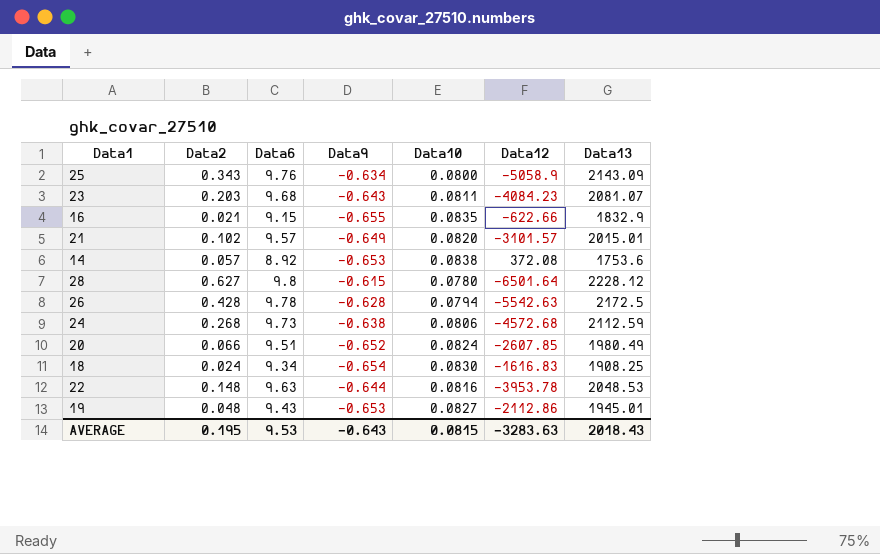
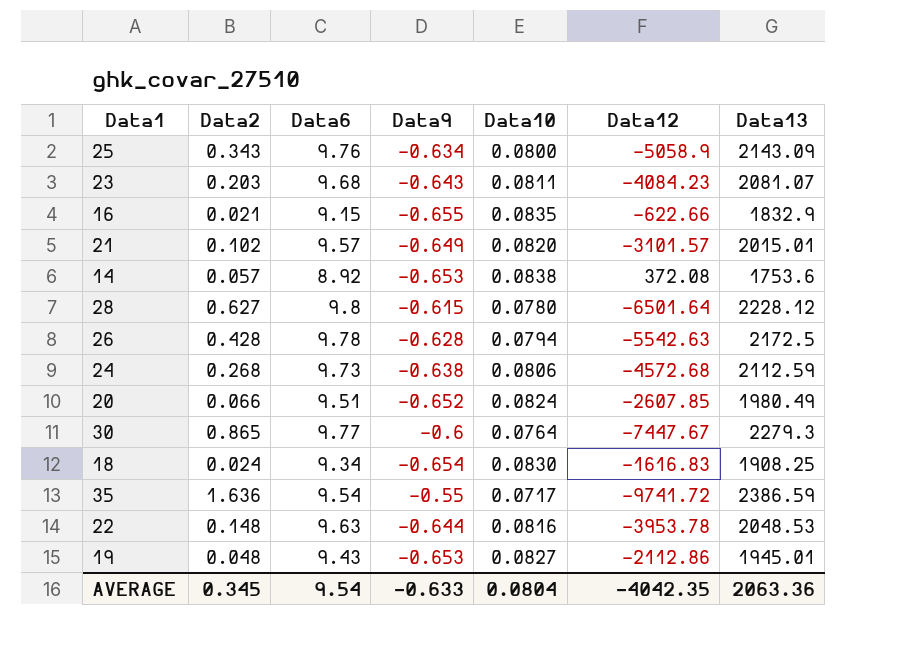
row 30: none -> 0.865 | 9.77 | -0.6 | 0.0764 | -7447.67 | 2279.3
row 35: none -> 1.636 | 9.54 | -0.55 | 0.0717 | -9741.72 | 2386.59
AVERAGE | Data2: 0.195 -> 0.345
AVERAGE | Data6: 9.53 -> 9.54
AVERAGE | Data9: -0.643 -> -0.633
AVERAGE | Data10: 0.0815 -> 0.0804
AVERAGE | Data12: -3283.63 -> -4042.35
AVERAGE | Data13: 2018.43 -> 2063.36

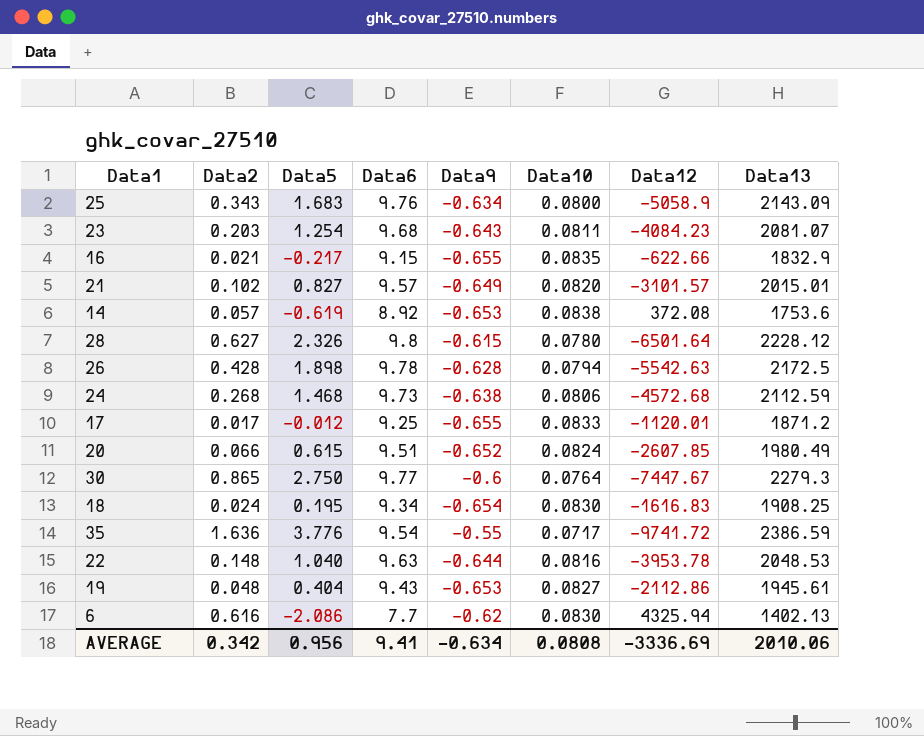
column Data5 | position: none -> 3
row 17: none -> 0.017 | -0.012 | 9.25 | -0.655 | 0.0833 | -1120.01 | 1871.2
19 | Data13: 1945.01 -> 1945.61
row 6: none -> 0.616 | -2.086 | 7.7 | -0.62 | 0.0830 | 4325.94 | 1402.13
AVERAGE | Data2: 0.345 -> 0.342
AVERAGE | Data6: 9.54 -> 9.41
AVERAGE | Data9: -0.633 -> -0.634
AVERAGE | Data10: 0.0804 -> 0.0808
AVERAGE | Data12: -4042.35 -> -3336.69
AVERAGE | Data13: 2063.36 -> 2010.06

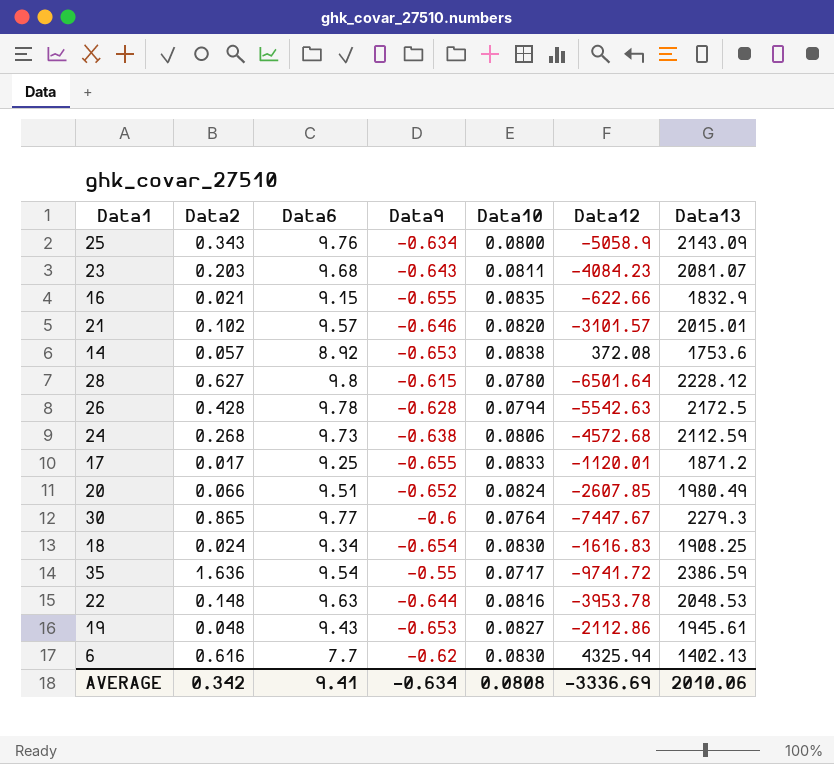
column Data5 | position: 3 -> none
21 | Data9: -0.649 -> -0.646

